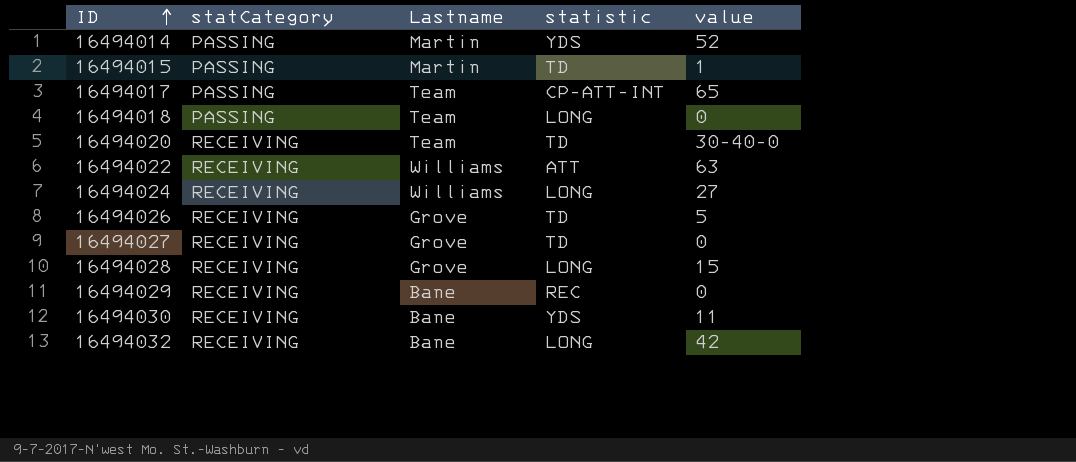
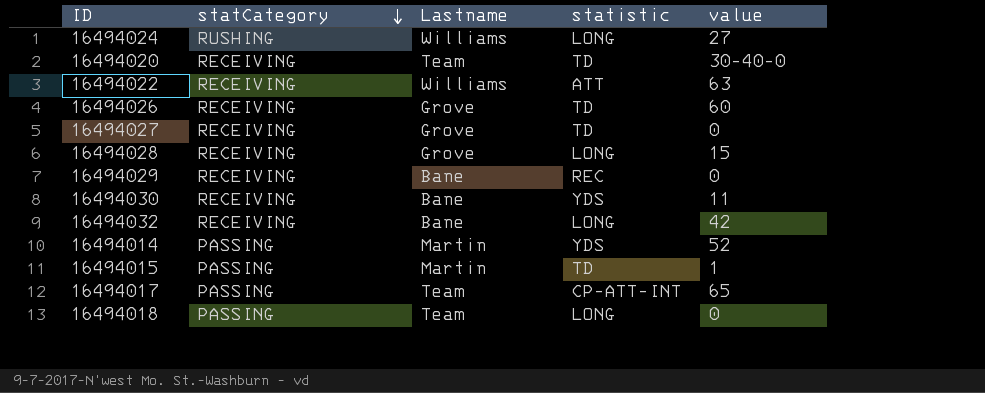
row order: ID ascending -> statCategory descending
16494024 | statCategory: RECEIVING -> RUSHING
16494026 | value: 5 -> 60

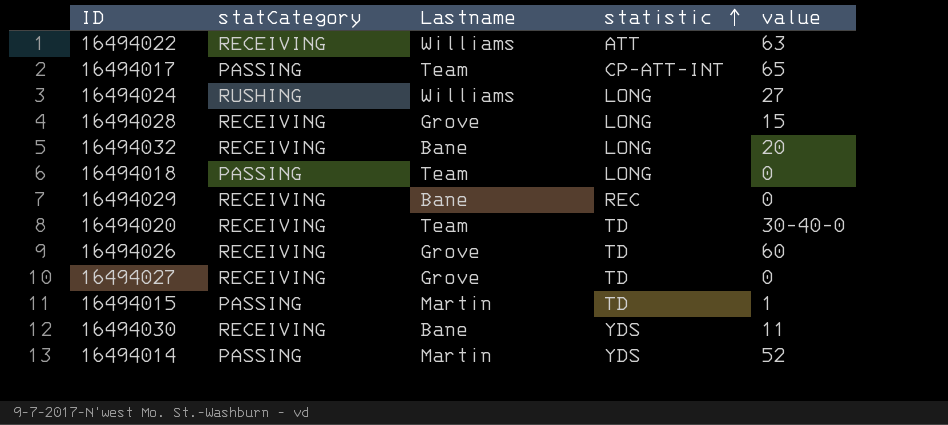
row order: statCategory descending -> statistic ascending
16494032 | value: 42 -> 20

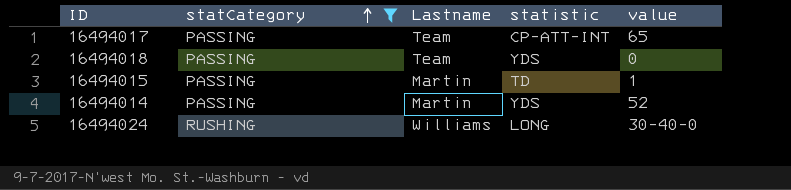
filter: none -> statCategory != RECEIVING
row order: statistic ascending -> statCategory ascending
16494018 | statistic: LONG -> YDS
16494024 | value: 27 -> 30-40-0

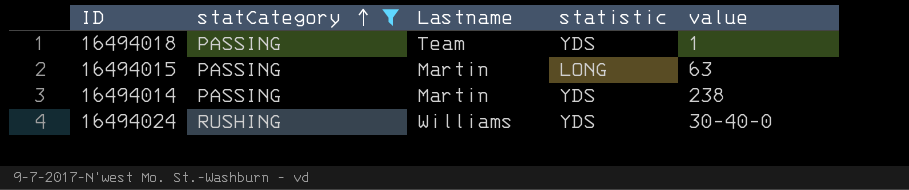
row 16494017: PASSING | Team | CP-ATT-INT | 65 -> none
16494018 | value: 0 -> 1
16494015 | statistic: TD -> LONG
16494015 | value: 1 -> 63
16494014 | value: 52 -> 238
16494024 | statistic: LONG -> YDS

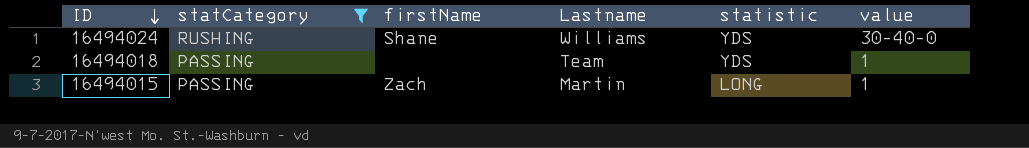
row order: statCategory ascending -> ID descending
column firstName | position: none -> 3
row 16494014: PASSING | Martin | YDS | 238 -> none
16494015 | value: 63 -> 1

